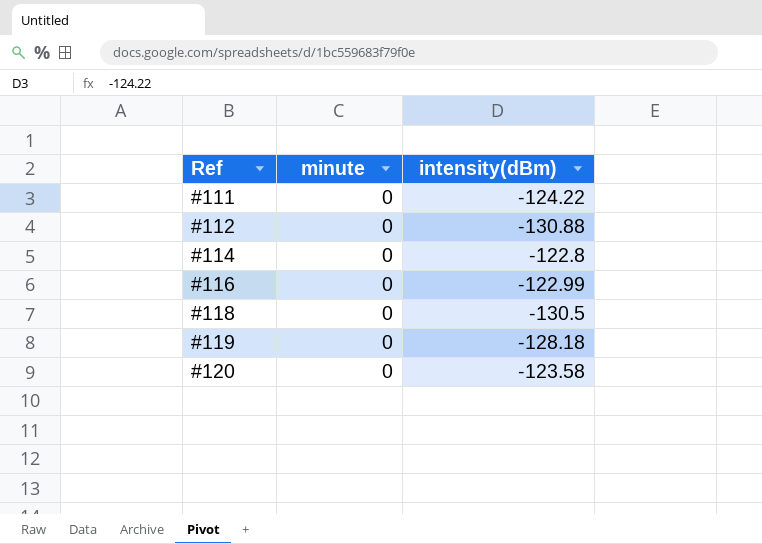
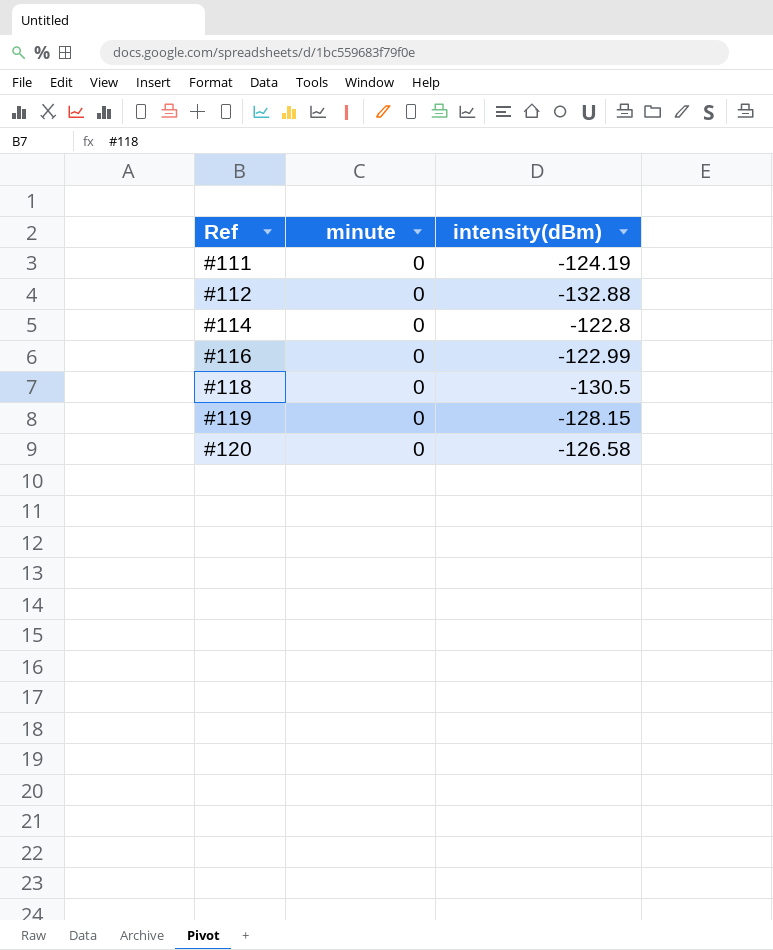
#111 | intensity(dBm): -124.22 -> -124.19
#112 | intensity(dBm): -130.88 -> -132.88
#119 | intensity(dBm): -128.18 -> -128.15
#120 | intensity(dBm): -123.58 -> -126.58

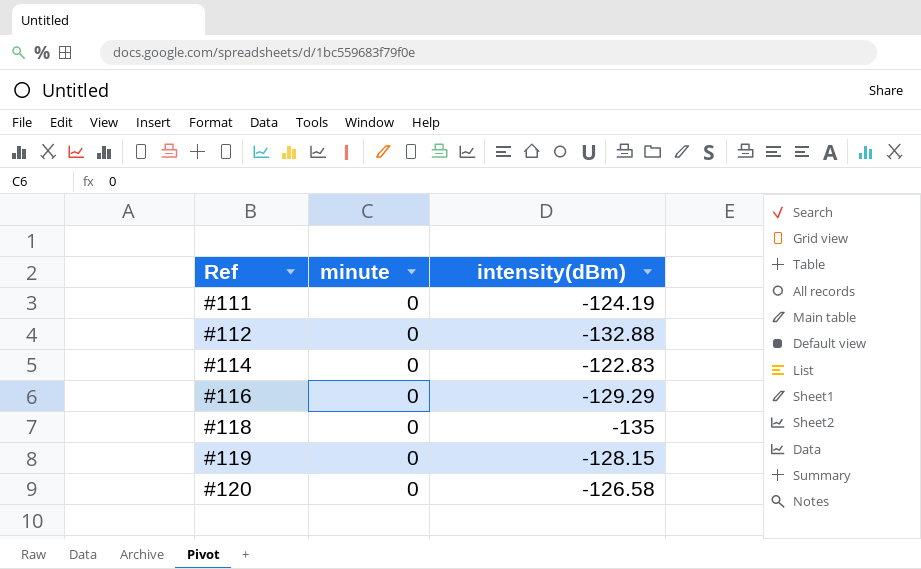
#114 | intensity(dBm): -122.8 -> -122.83
#116 | intensity(dBm): -122.99 -> -129.29
#118 | intensity(dBm): -130.5 -> -135

